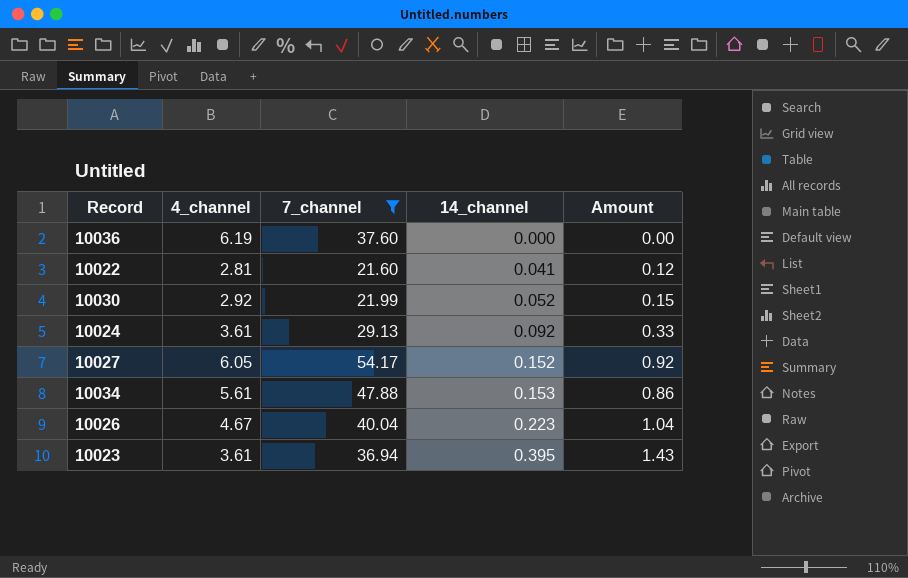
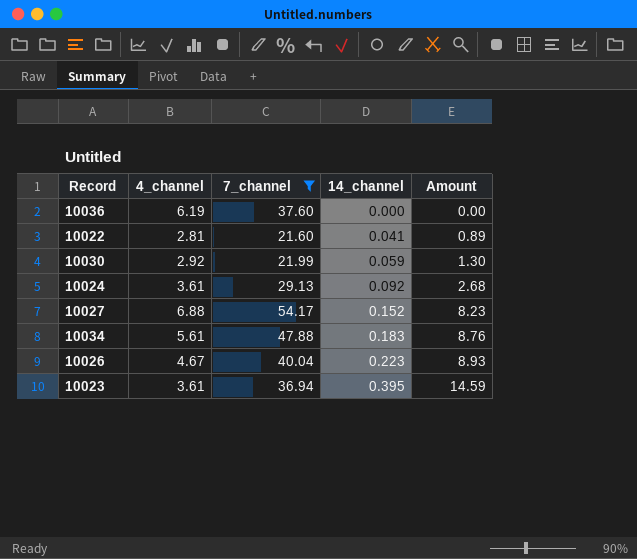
column Amount | formula: [4_channel] * [14_channel] -> [7_channel] * [14_channel]
10030 | 14_channel: 0.052 -> 0.059
10027 | 4_channel: 6.05 -> 6.88
10034 | 14_channel: 0.153 -> 0.183

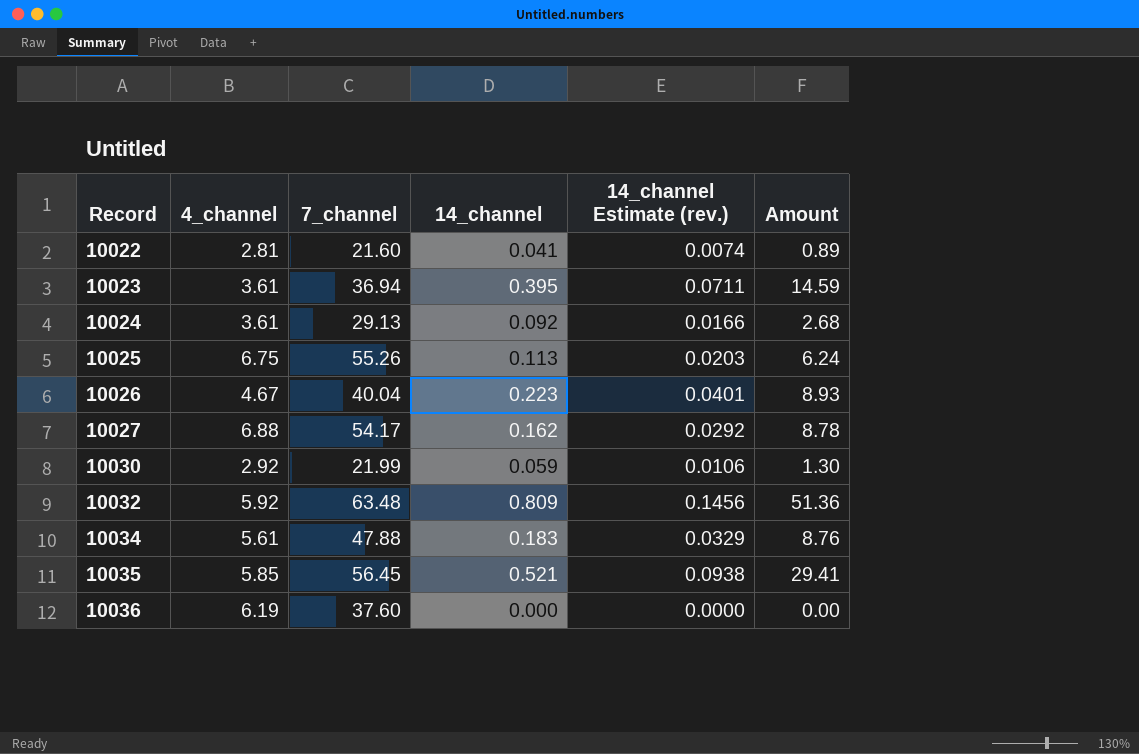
filter: 7_channel <= 54.17 -> none
row order: 14_channel ascending -> Record ascending
column 14_channel Estimate (rev.) | formula: none -> [14_channel] * 0.18
10027 | 14_channel: 0.152 -> 0.162
10027 | Amount: 8.23 -> 8.78

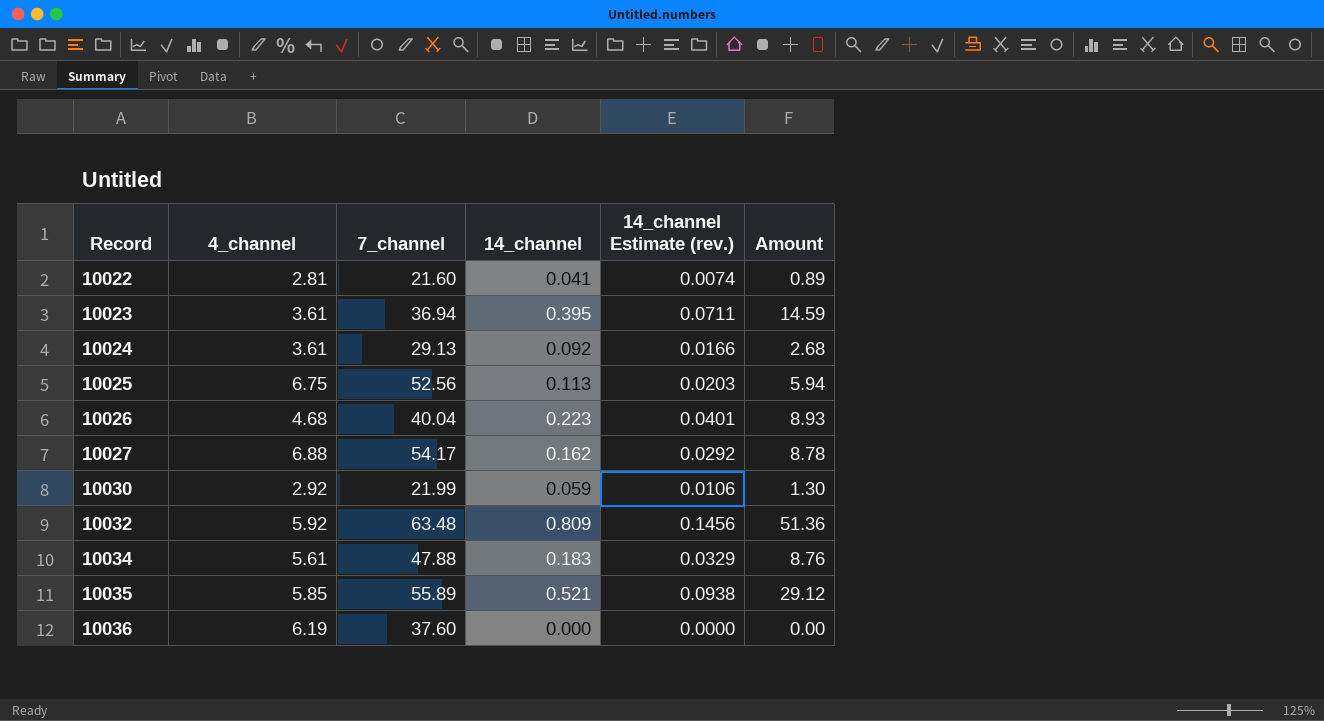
10025 | 7_channel: 55.26 -> 52.56
10025 | Amount: 6.24 -> 5.94
10026 | 4_channel: 4.67 -> 4.68
10035 | 7_channel: 56.45 -> 55.89
10035 | Amount: 29.41 -> 29.12

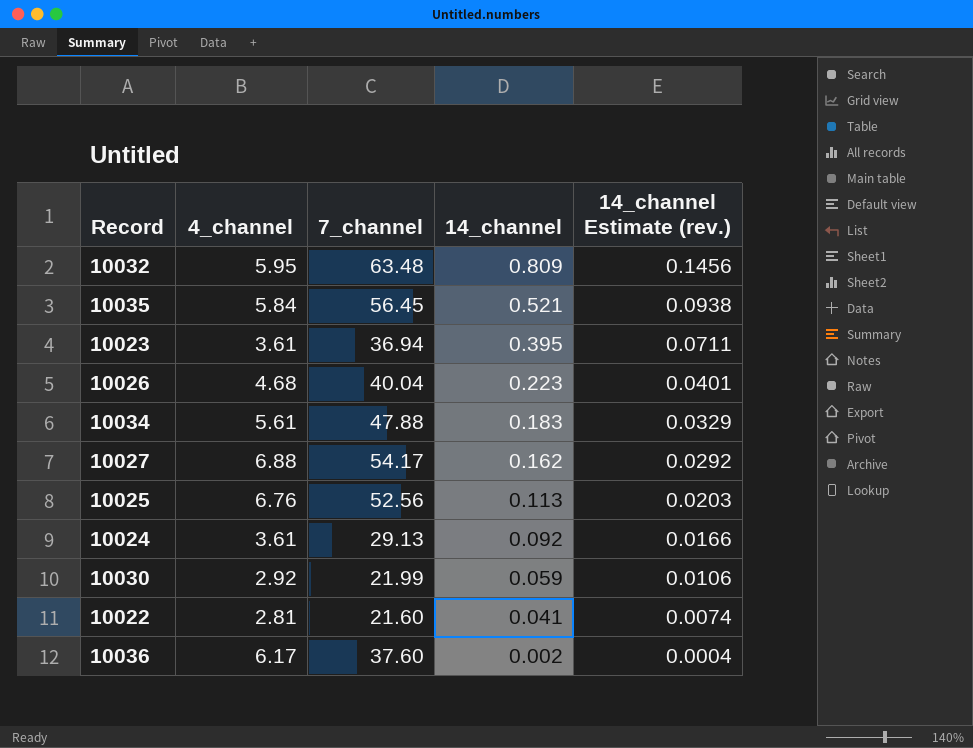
row order: Record ascending -> 14_channel descending
column Amount | formula: [7_channel] * [14_channel] -> none
10032 | 4_channel: 5.92 -> 5.95
10035 | 4_channel: 5.85 -> 5.84
10035 | 7_channel: 55.89 -> 56.45
10025 | 4_channel: 6.75 -> 6.76
10036 | 4_channel: 6.19 -> 6.17
10036 | 14_channel: 0.000 -> 0.002
10036 | 14_channel Estimate (rev.): 0.0000 -> 0.0004

